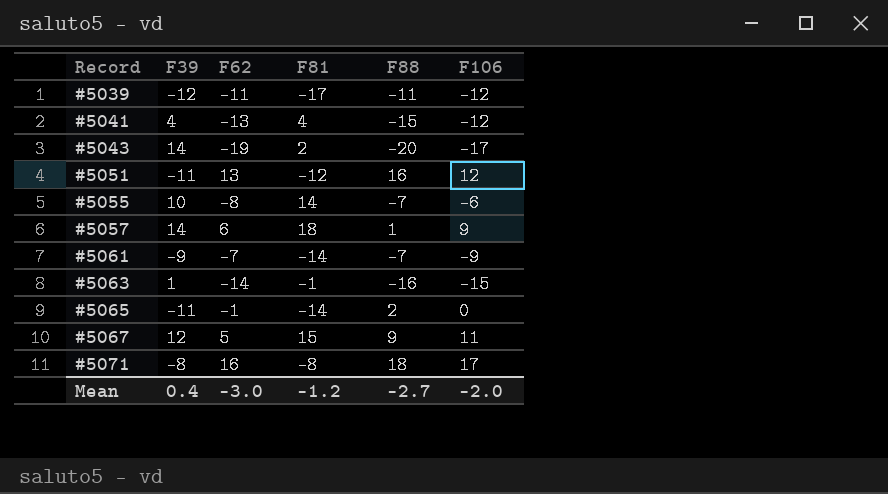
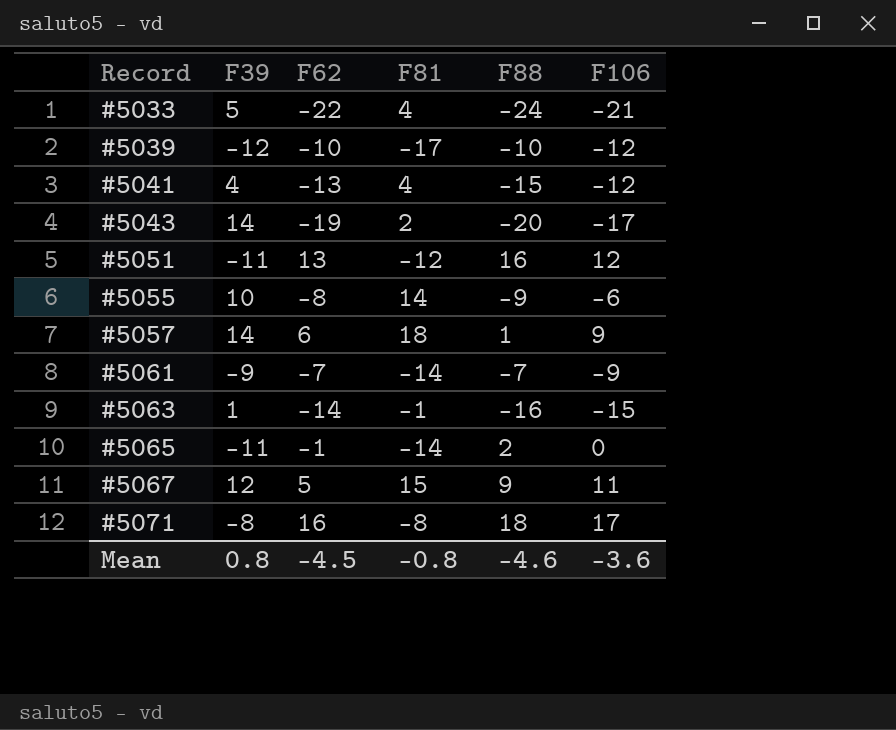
row #5033: none -> 5 | -22 | 4 | -24 | -21
#5039 | F62: -11 -> -10
#5039 | F88: -11 -> -10
#5055 | F88: -7 -> -9
Mean | F39: 0.4 -> 0.8
Mean | F62: -3.0 -> -4.5
Mean | F81: -1.2 -> -0.8
Mean | F88: -2.7 -> -4.6
Mean | F106: -2.0 -> -3.6

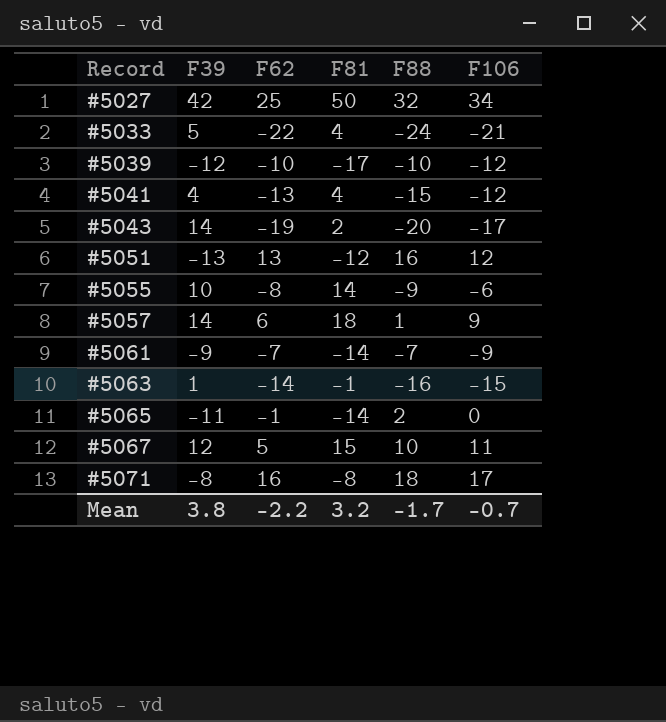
row #5027: none -> 42 | 25 | 50 | 32 | 34
#5051 | F39: -11 -> -13
#5067 | F88: 9 -> 10
Mean | F39: 0.8 -> 3.8
Mean | F62: -4.5 -> -2.2
Mean | F81: -0.8 -> 3.2
Mean | F88: -4.6 -> -1.7
Mean | F106: -3.6 -> -0.7

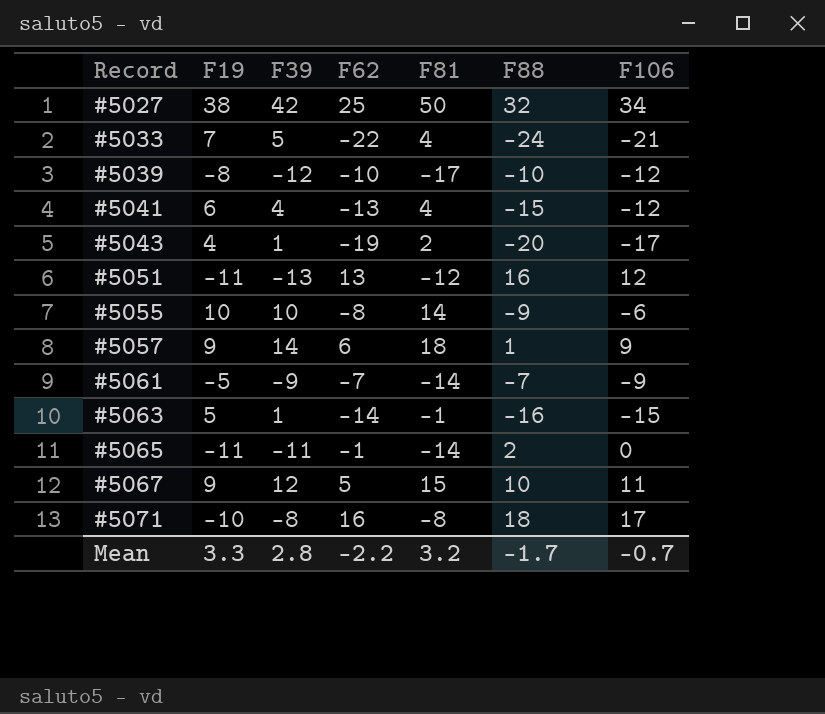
column F19 | position: none -> 2
#5043 | F39: 14 -> 1
Mean | F39: 3.8 -> 2.8

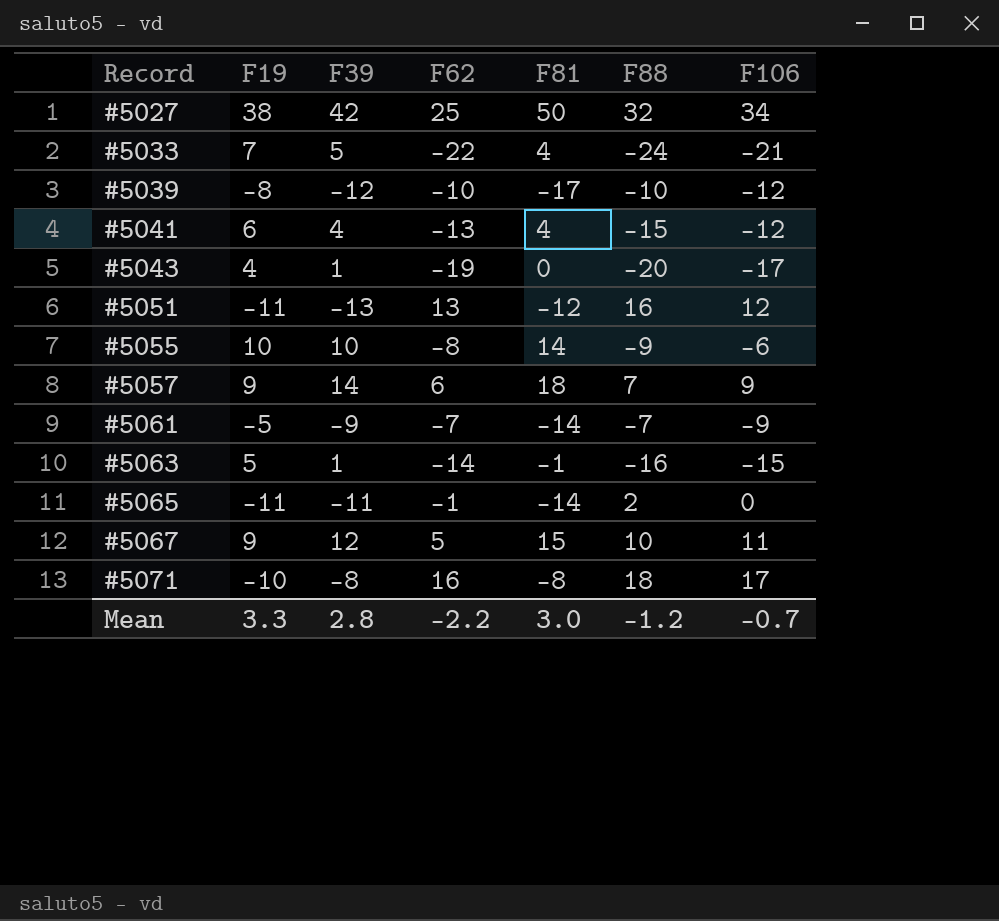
#5043 | F81: 2 -> 0
#5057 | F88: 1 -> 7
Mean | F81: 3.2 -> 3.0
Mean | F88: -1.7 -> -1.2

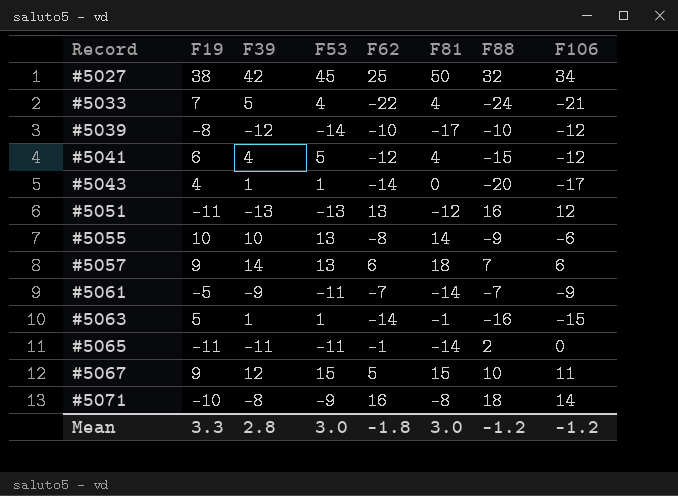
column F53 | position: none -> 4
#5041 | F62: -13 -> -12
#5043 | F62: -19 -> -14
#5057 | F106: 9 -> 6
#5071 | F106: 17 -> 14
Mean | F62: -2.2 -> -1.8
Mean | F106: -0.7 -> -1.2

